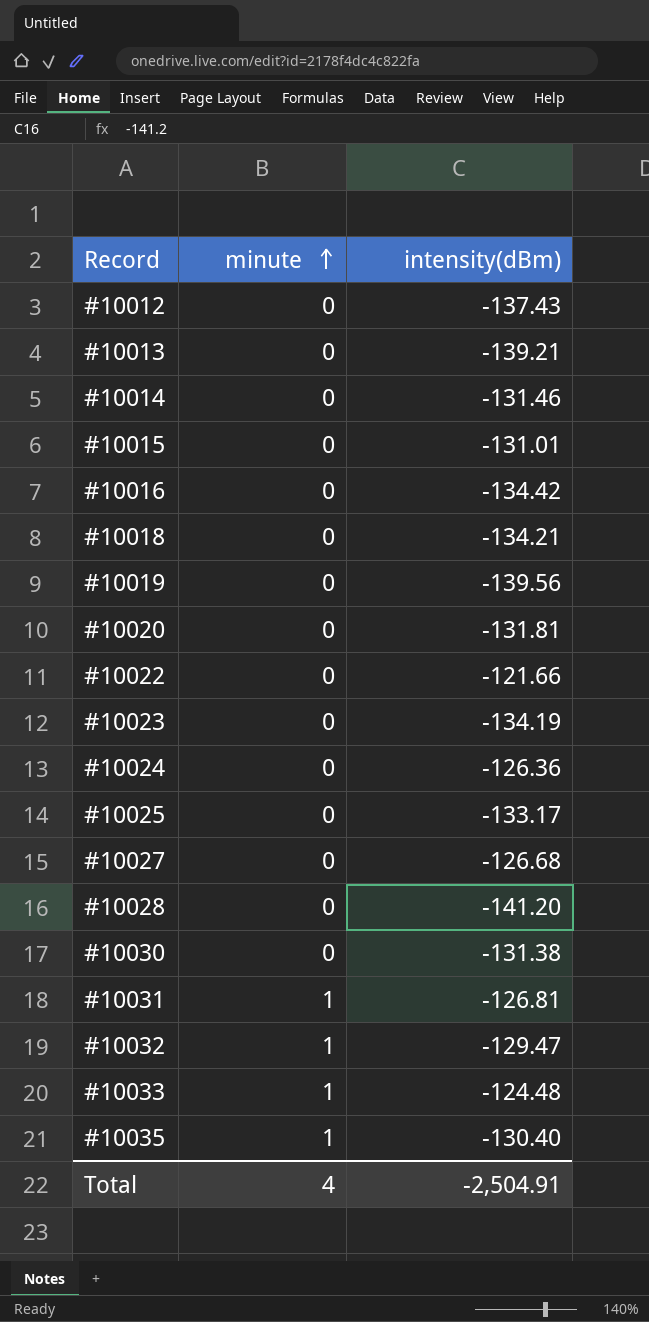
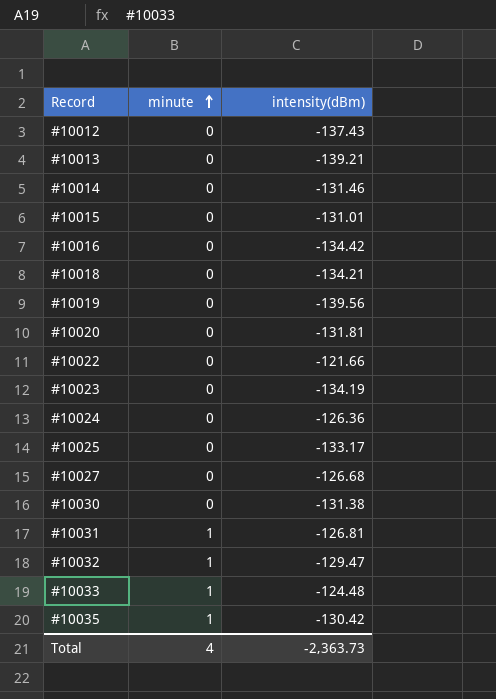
row #10028: 0 | -141.20 -> none
#10035 | intensity(dBm): -130.40 -> -130.42
Total | intensity(dBm): -2,504.91 -> -2,363.73

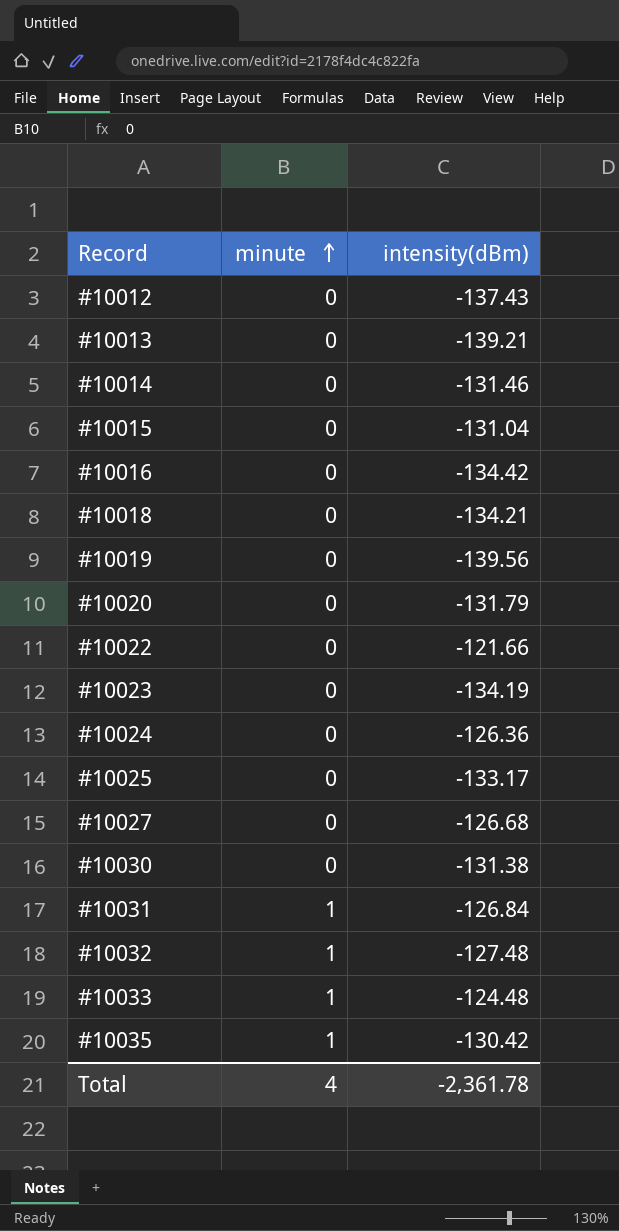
#10015 | intensity(dBm): -131.01 -> -131.04
#10020 | intensity(dBm): -131.81 -> -131.79
#10031 | intensity(dBm): -126.81 -> -126.84
#10032 | intensity(dBm): -129.47 -> -127.48
Total | intensity(dBm): -2,363.73 -> -2,361.78

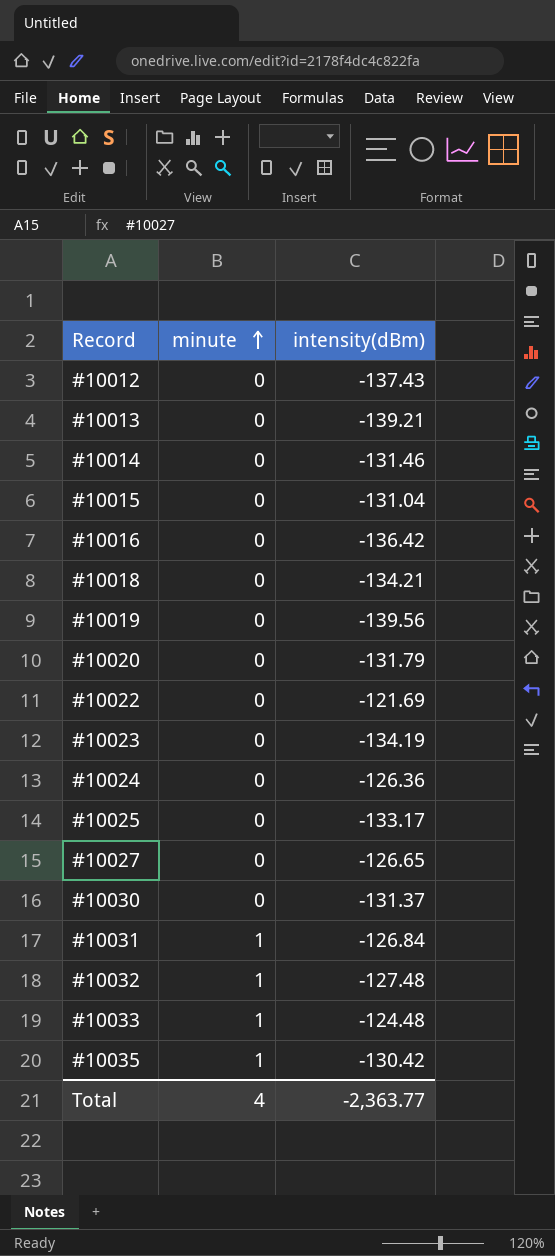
#10016 | intensity(dBm): -134.42 -> -136.42
#10022 | intensity(dBm): -121.66 -> -121.69
#10027 | intensity(dBm): -126.68 -> -126.65
#10030 | intensity(dBm): -131.38 -> -131.37
Total | intensity(dBm): -2,361.78 -> -2,363.77

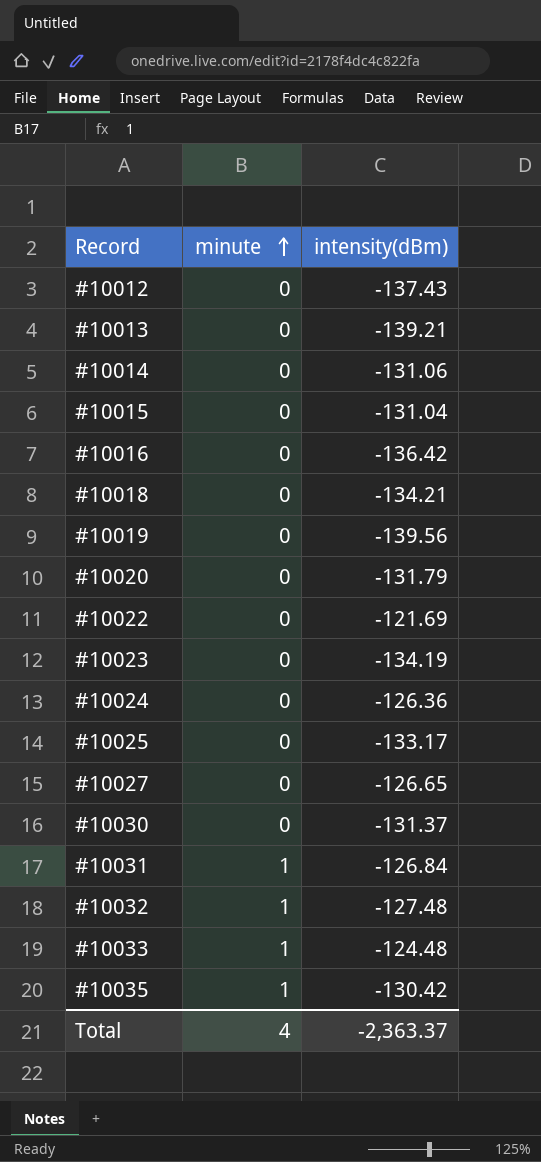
#10014 | intensity(dBm): -131.46 -> -131.06
Total | intensity(dBm): -2,363.77 -> -2,363.37

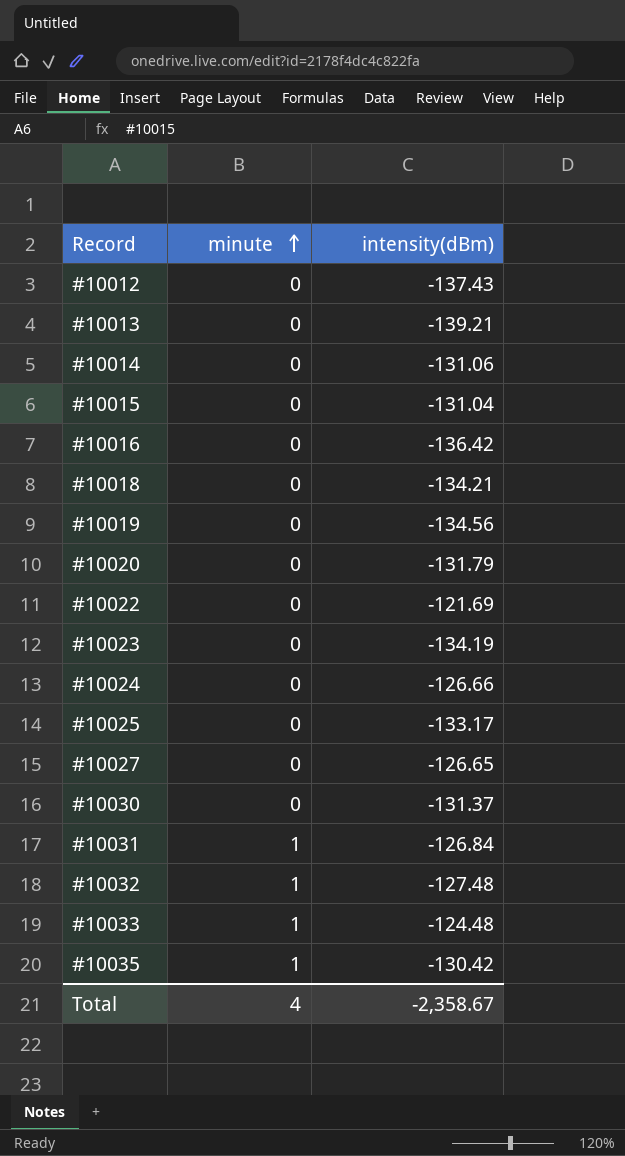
#10019 | intensity(dBm): -139.56 -> -134.56
#10024 | intensity(dBm): -126.36 -> -126.66
Total | intensity(dBm): -2,363.37 -> -2,358.67

